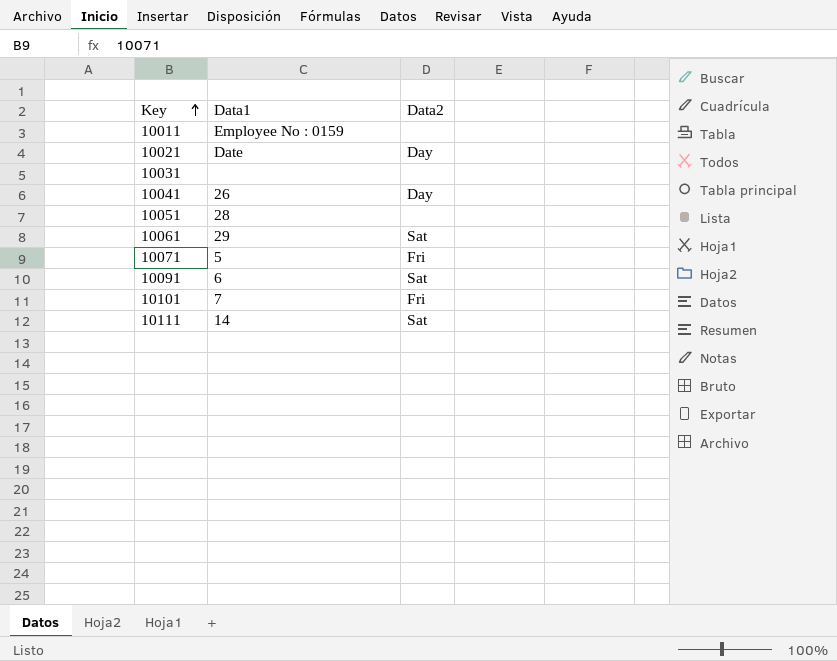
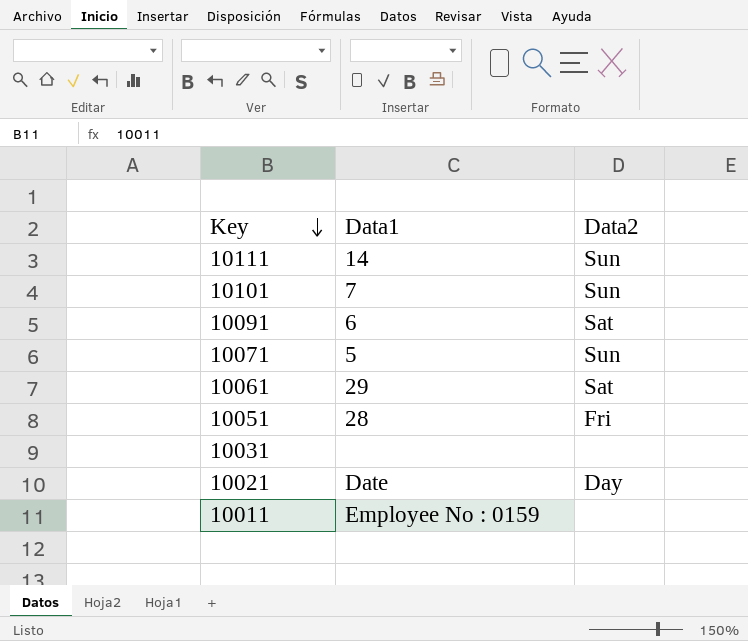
row order: Key ascending -> Key descending
row 10041: 26 | Day -> none
10111 | Data2: Sat -> Sun
10101 | Data2: Fri -> Sun
10071 | Data2: Fri -> Sun
10051 | Data2: none -> Fri

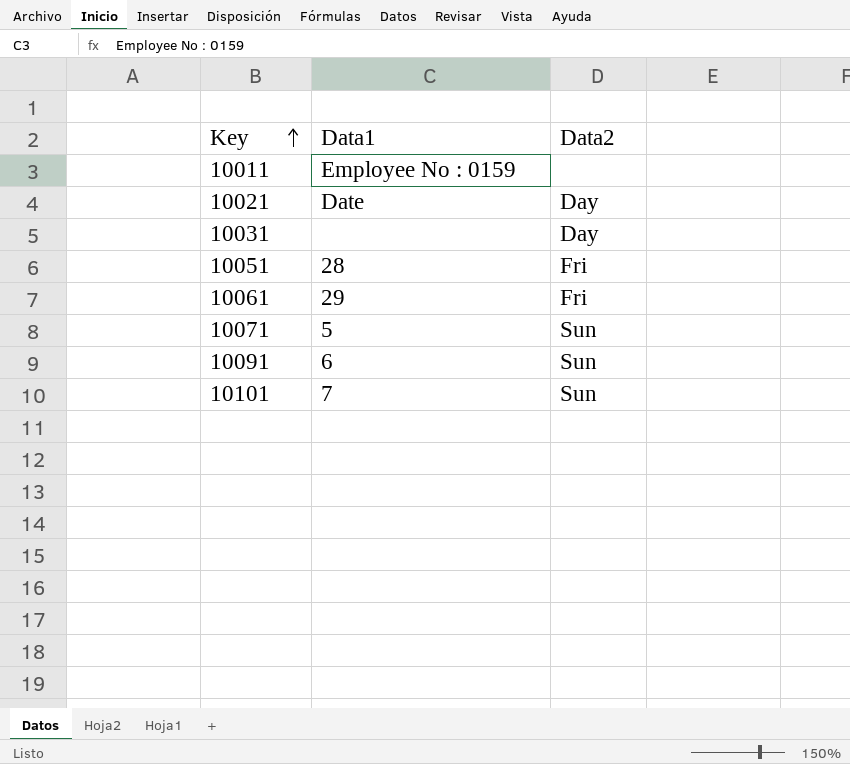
row order: Key descending -> Key ascending
row 10111: 14 | Sun -> none
10031 | Data2: none -> Day
10061 | Data2: Sat -> Fri
10091 | Data2: Sat -> Sun

